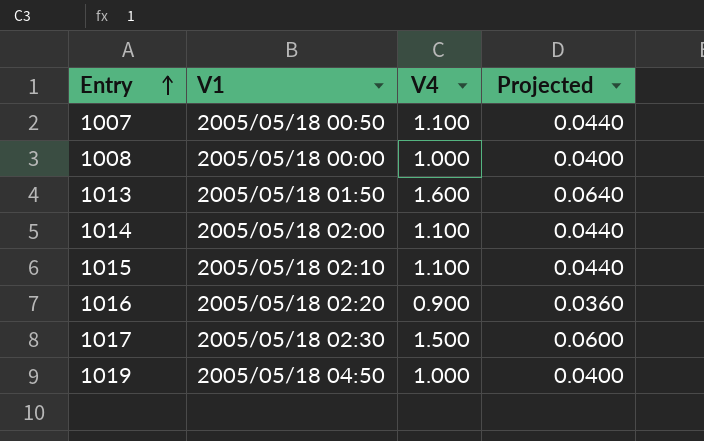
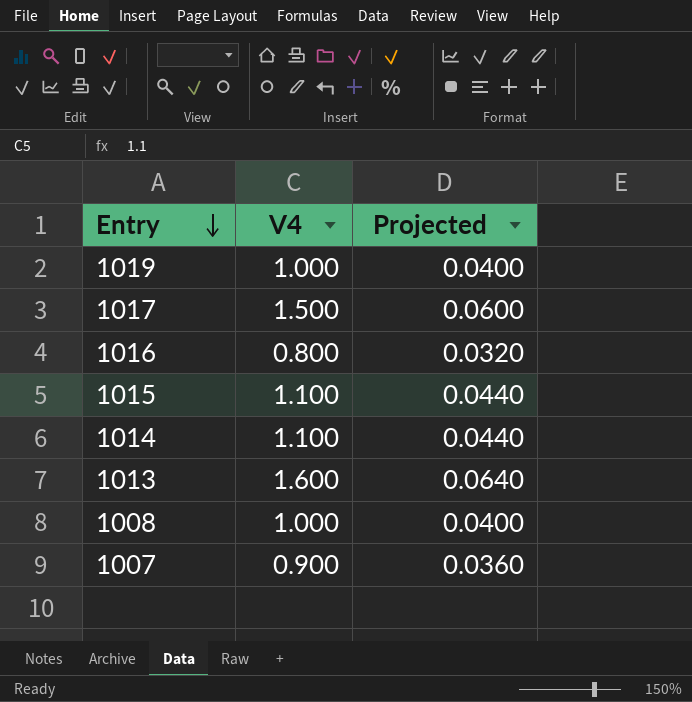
row order: Entry ascending -> Entry descending
column V1 | position: 2 -> none
1016 | V4: 0.900 -> 0.800
1016 | Projected: 0.0360 -> 0.0320
1007 | V4: 1.100 -> 0.900
1007 | Projected: 0.0440 -> 0.0360

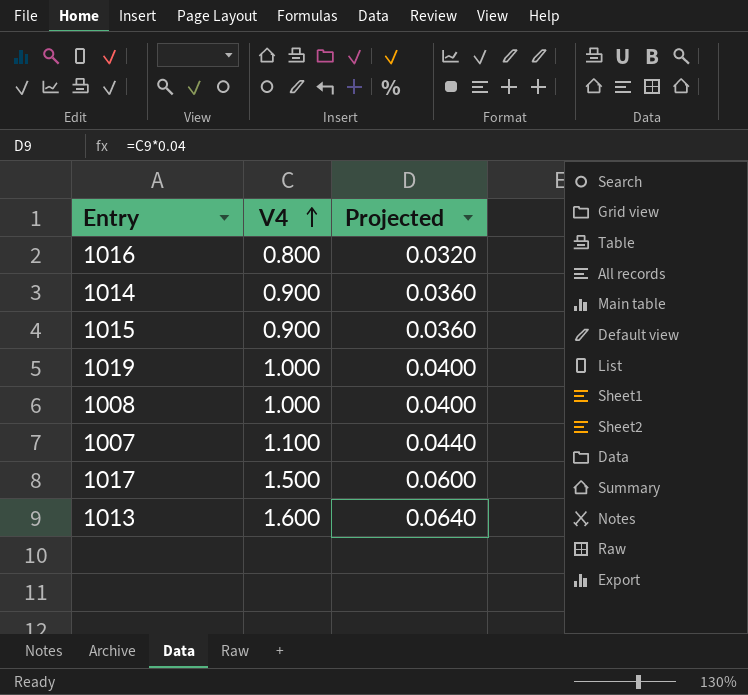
row order: Entry descending -> V4 ascending
1014 | V4: 1.100 -> 0.900
1014 | Projected: 0.0440 -> 0.0360
1015 | V4: 1.100 -> 0.900
1015 | Projected: 0.0440 -> 0.0360
1007 | V4: 0.900 -> 1.100
1007 | Projected: 0.0360 -> 0.0440

